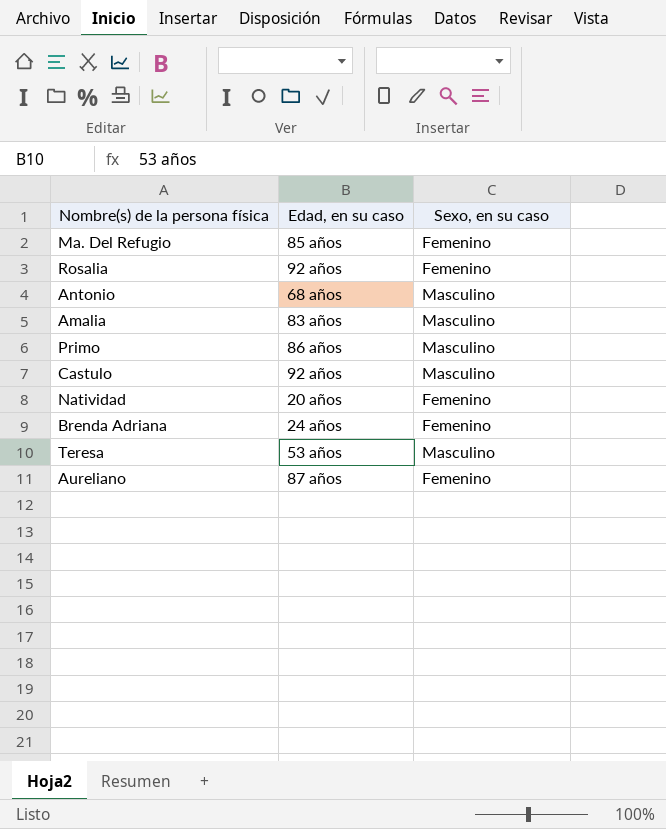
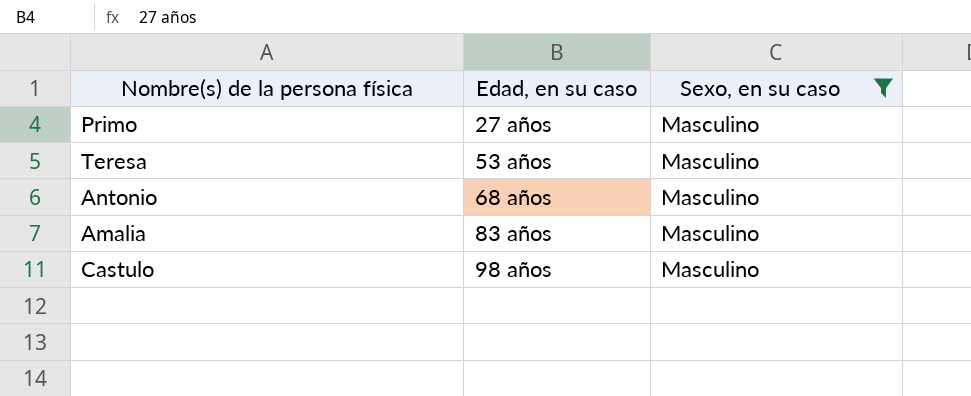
filter: none -> Sexo, en su caso = Masculino
row order: none -> Edad, en su caso ascending
Primo | Edad, en su caso: 86 años -> 27 años
Castulo | Edad, en su caso: 92 años -> 98 años

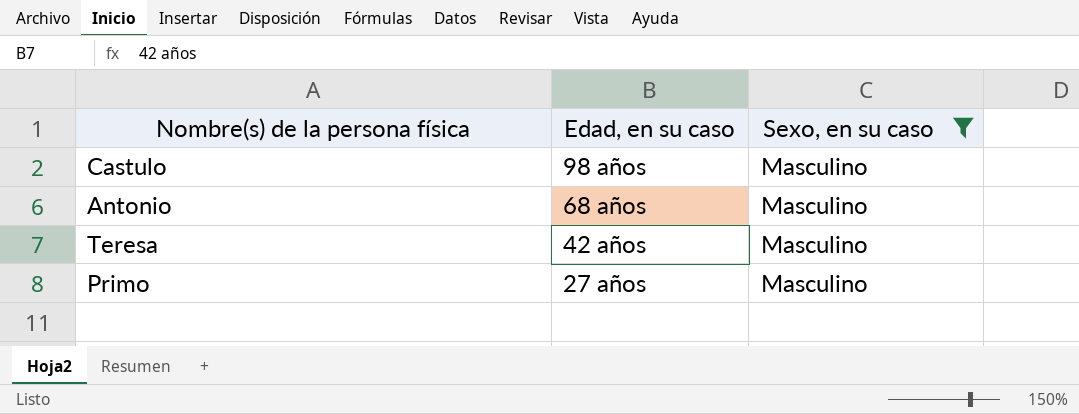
row order: Edad, en su caso ascending -> Edad, en su caso descending
row Amalia: 83 años | Masculino -> none
Teresa | Edad, en su caso: 53 años -> 42 años

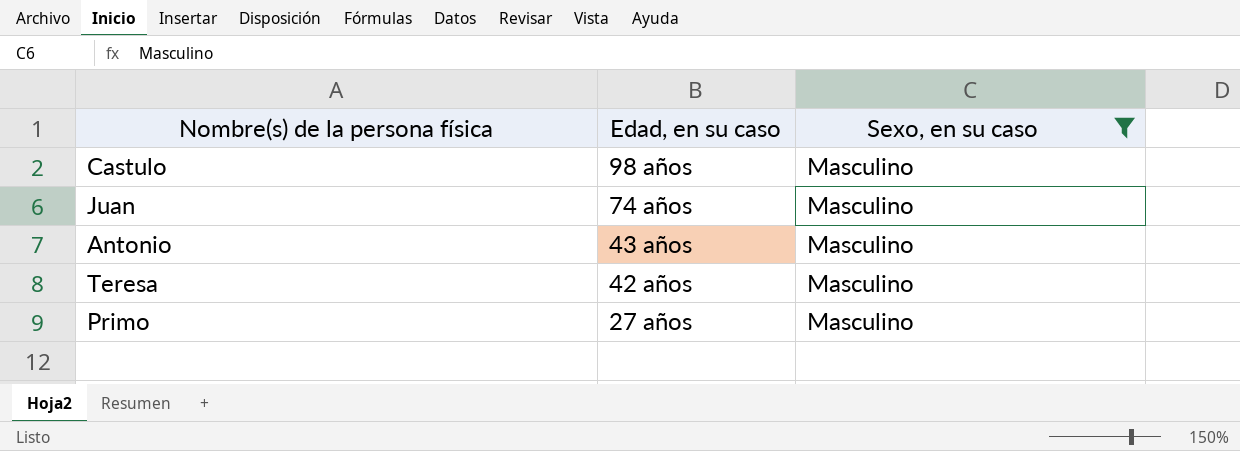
row Juan: none -> 74 años | Masculino
Antonio | Edad, en su caso: 68 años -> 43 años

